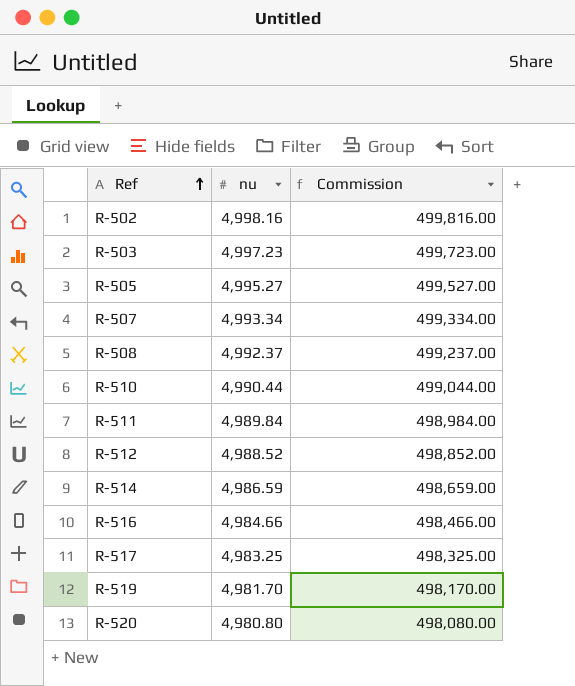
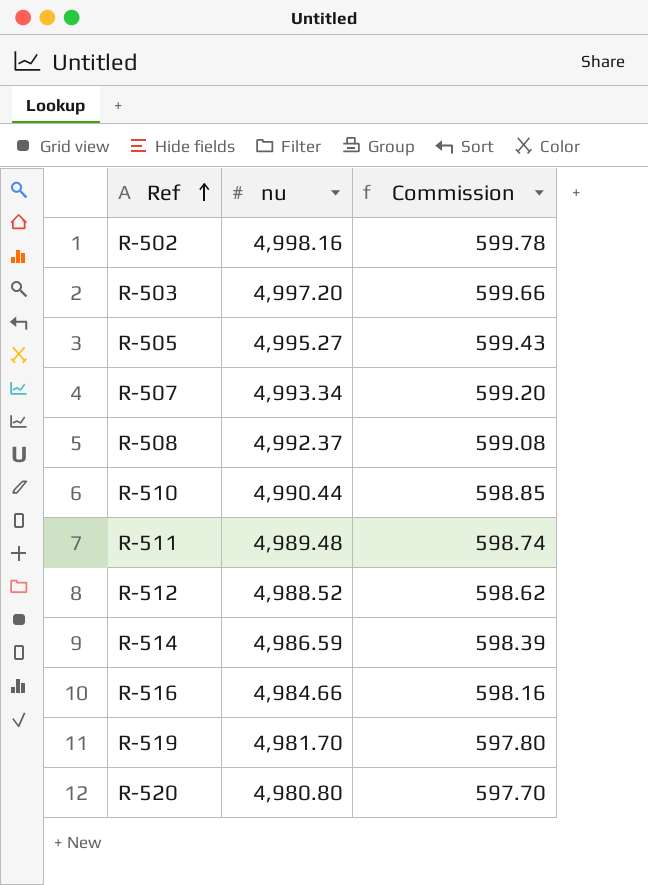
column Commission | formula: [nu] * 100 -> [nu] * 0.12
row R-517: 4,983.25 | 498,325.00 -> none
R-503 | nu: 4,997.23 -> 4,997.20
R-511 | nu: 4,989.84 -> 4,989.48

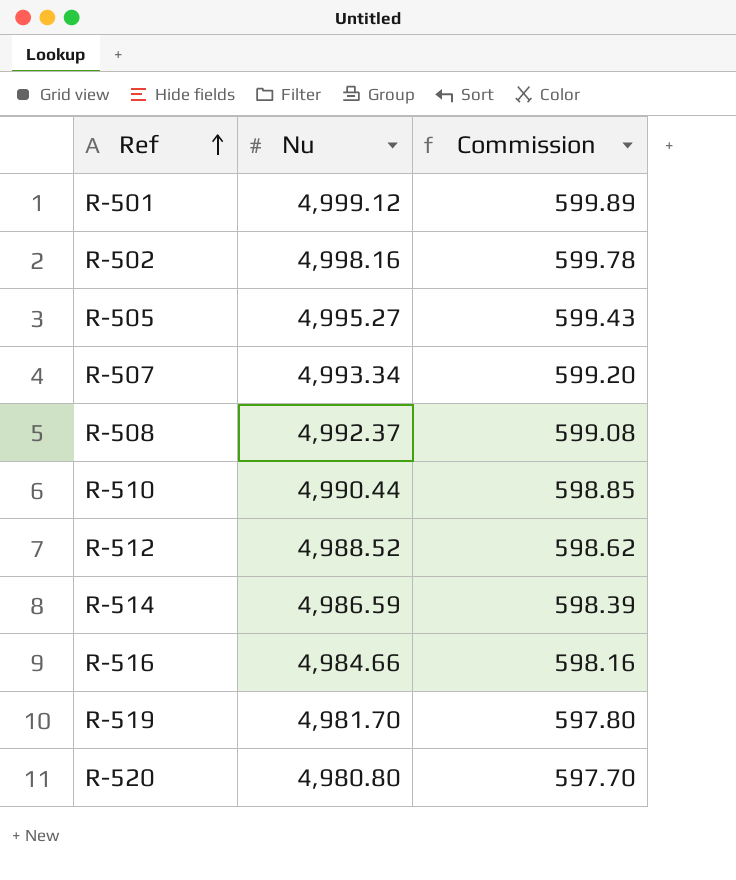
column name: nu -> Nu
row R-503: 4,997.20 | 599.66 -> none
row R-511: 4,989.48 | 598.74 -> none
row R-501: none -> 4,999.12 | 599.89

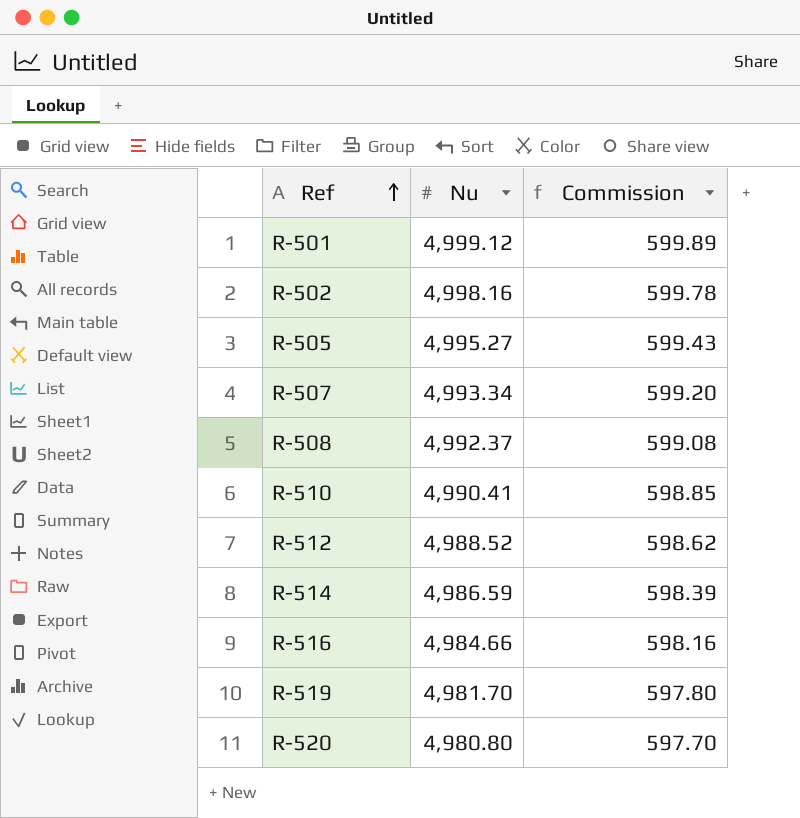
R-510 | Nu: 4,990.44 -> 4,990.41

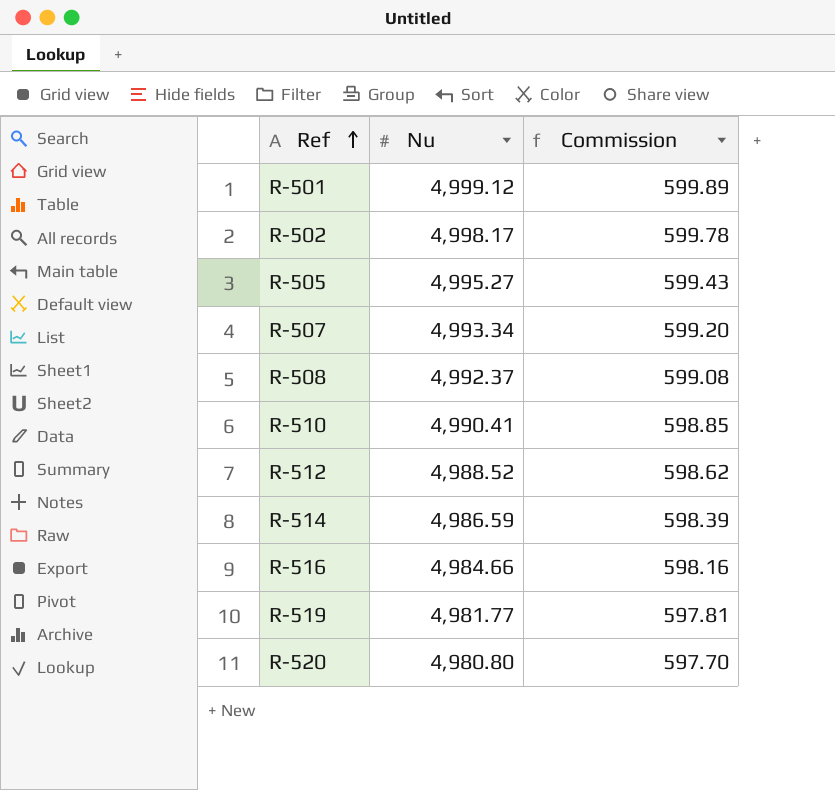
R-502 | Nu: 4,998.16 -> 4,998.17
R-519 | Nu: 4,981.70 -> 4,981.77
R-519 | Commission: 597.80 -> 597.81

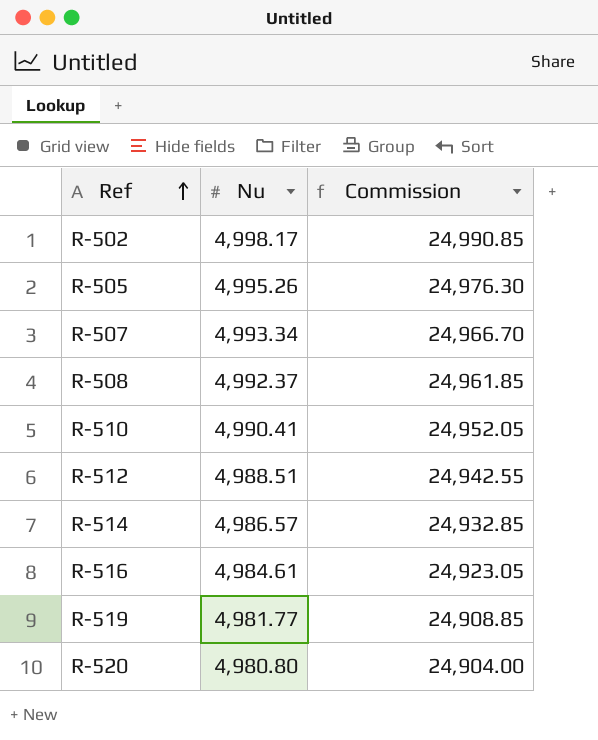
column Commission | formula: [Nu] * 0.12 -> [Nu] * 5
row R-501: 4,999.12 | 599.89 -> none
R-505 | Nu: 4,995.27 -> 4,995.26
R-512 | Nu: 4,988.52 -> 4,988.51
R-514 | Nu: 4,986.59 -> 4,986.57
R-516 | Nu: 4,984.66 -> 4,984.61

